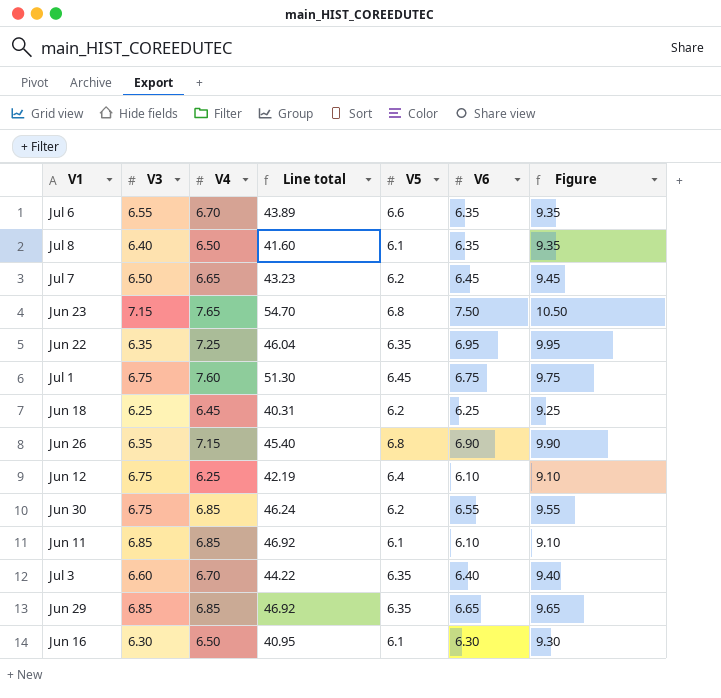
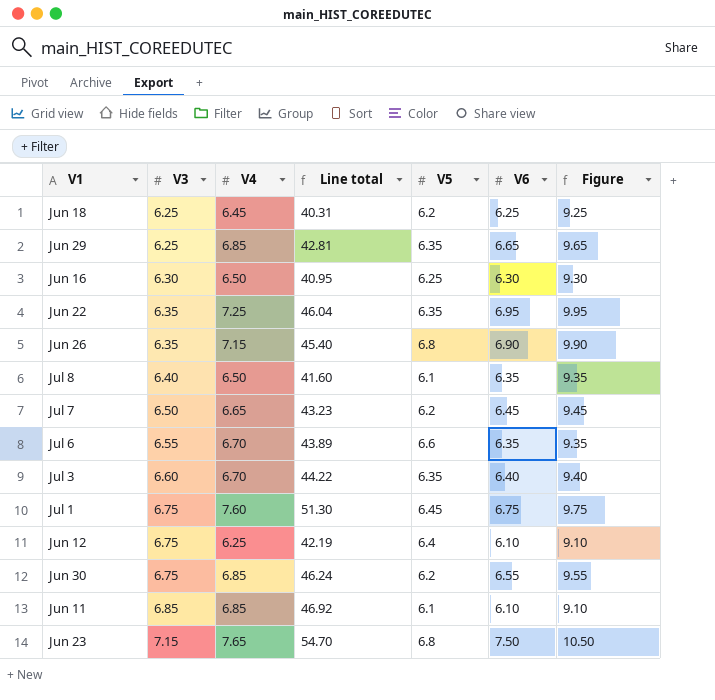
row order: none -> V3 ascending
Jun 29 | V3: 6.85 -> 6.25
Jun 29 | Line total: 46.92 -> 42.81
Jun 16 | V5: 6.1 -> 6.25

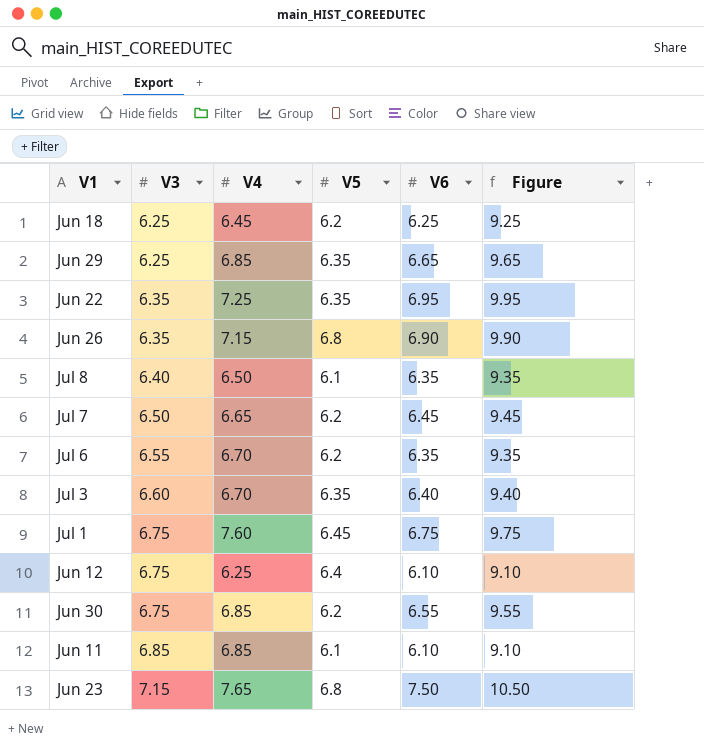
column Line total | formula: [V3] * [V4] -> none
row Jun 16: 6.30 | 6.50 | 40.95 | 6.25 | 6.30 | 9.30 -> none
Jul 6 | V5: 6.6 -> 6.2

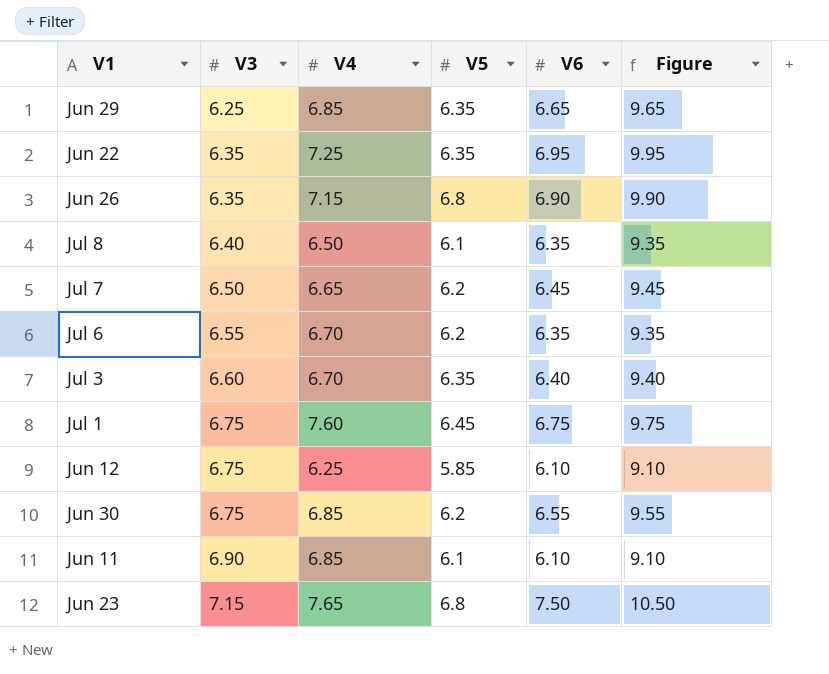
row Jun 18: 6.25 | 6.45 | 6.2 | 6.25 | 9.25 -> none
Jun 12 | V5: 6.4 -> 5.85
Jun 11 | V3: 6.85 -> 6.90

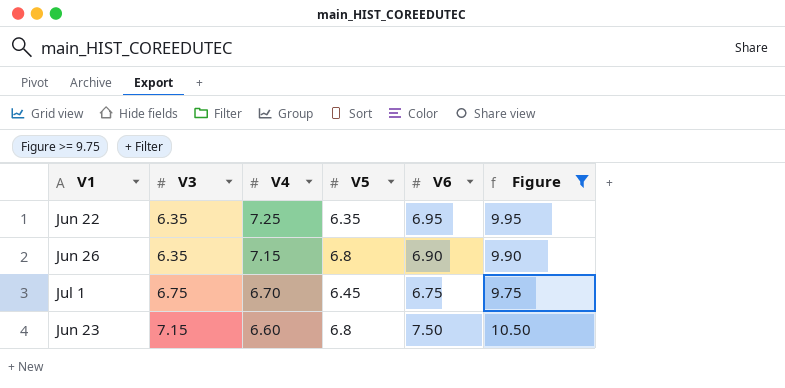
filter: none -> Figure >= 9.75
Jul 1 | V4: 7.60 -> 6.70
Jun 23 | V4: 7.65 -> 6.60

